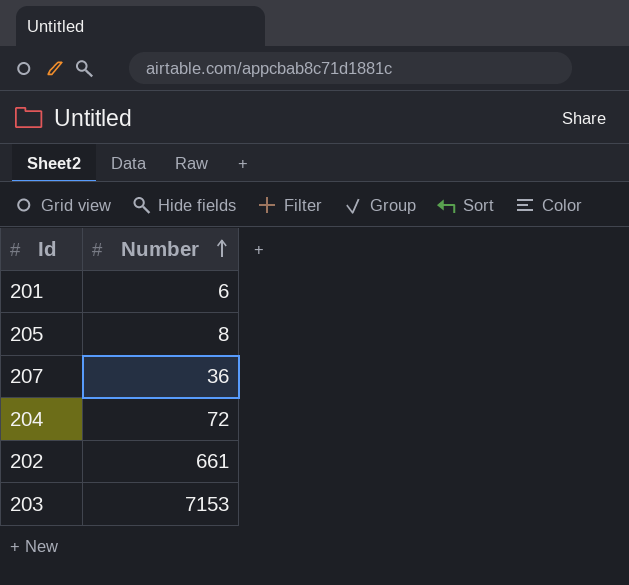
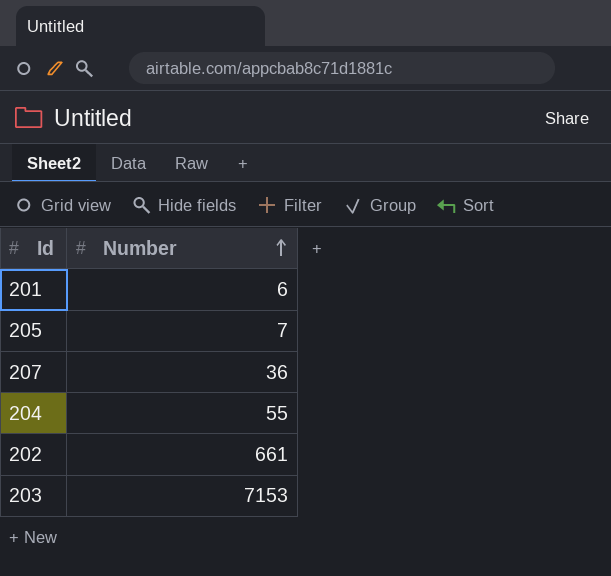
205 | Number: 8 -> 7
204 | Number: 72 -> 55

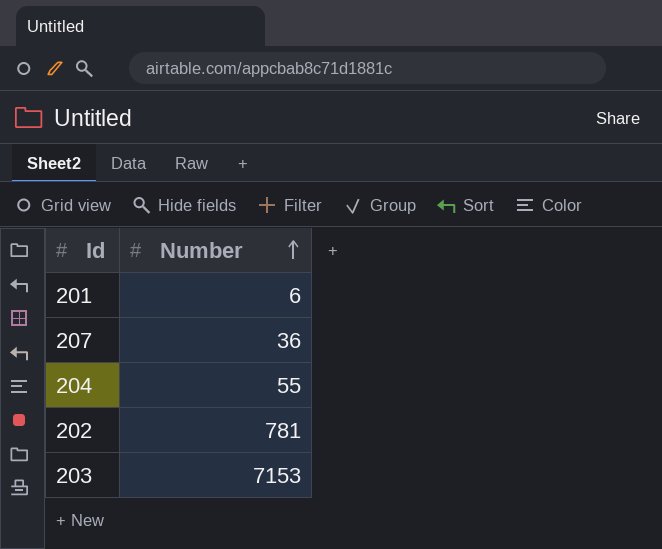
row 205: 7 -> none
202 | Number: 661 -> 781

